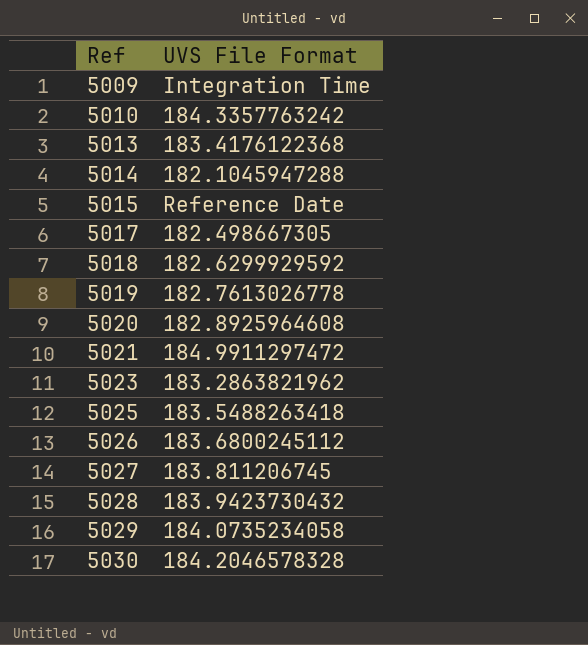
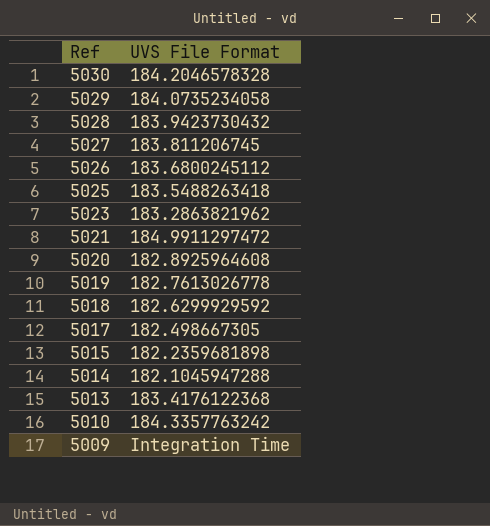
row order: Ref ascending -> Ref descending
5015 | UVS File Format: Reference Date -> 182.2359681898

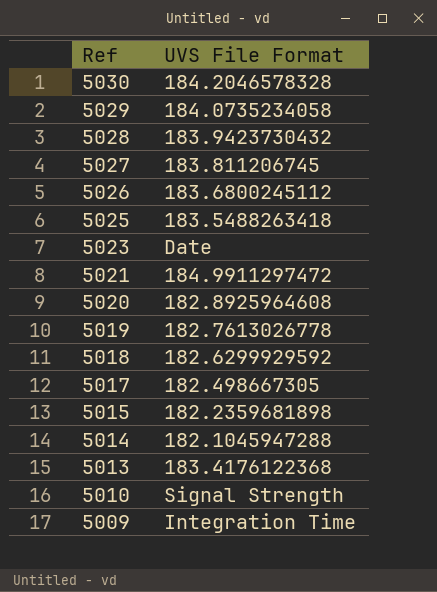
5023 | UVS File Format: 183.2863821962 -> Date
5010 | UVS File Format: 184.3357763242 -> Signal Strength

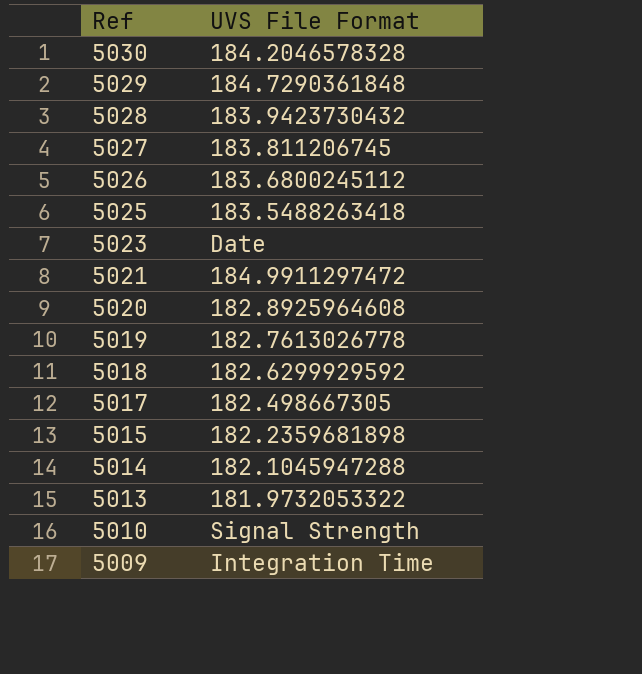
5029 | UVS File Format: 184.0735234058 -> 184.7290361848
5013 | UVS File Format: 183.4176122368 -> 181.9732053322

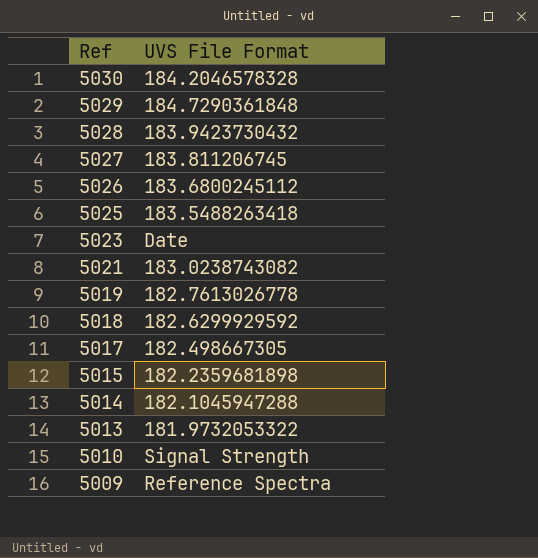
row 5020: 182.8925964608 -> none
5021 | UVS File Format: 184.9911297472 -> 183.0238743082
5009 | UVS File Format: Integration Time -> Reference Spectra

